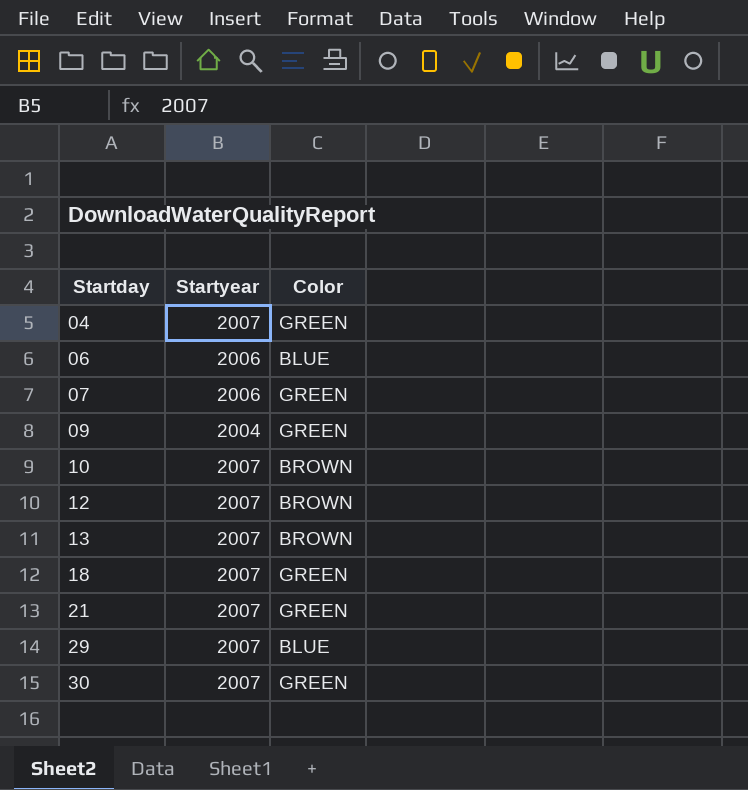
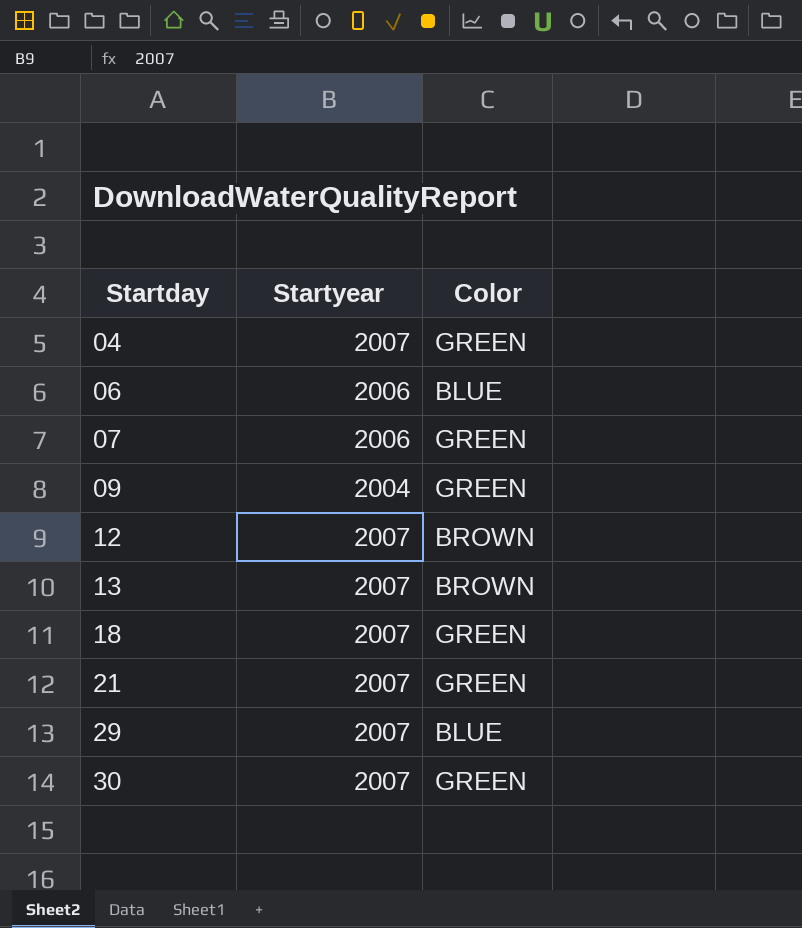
row 10: 2007 | BROWN -> none

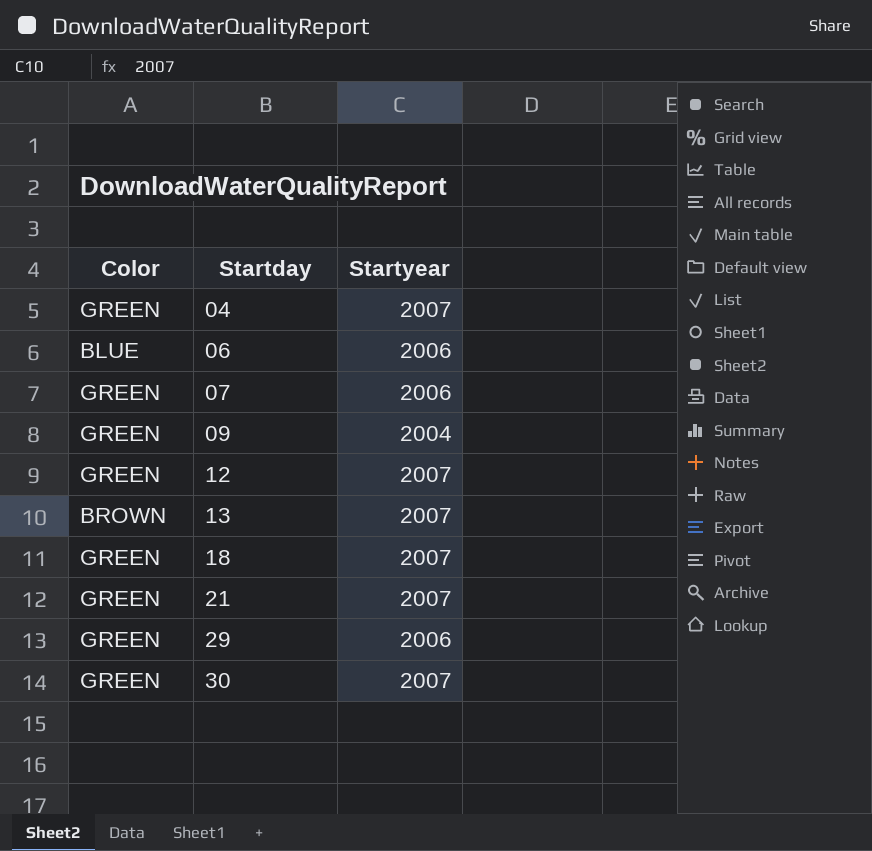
column Color | position: 3 -> 1
12 | Color: BROWN -> GREEN
29 | Color: BLUE -> GREEN
29 | Startyear: 2007 -> 2006

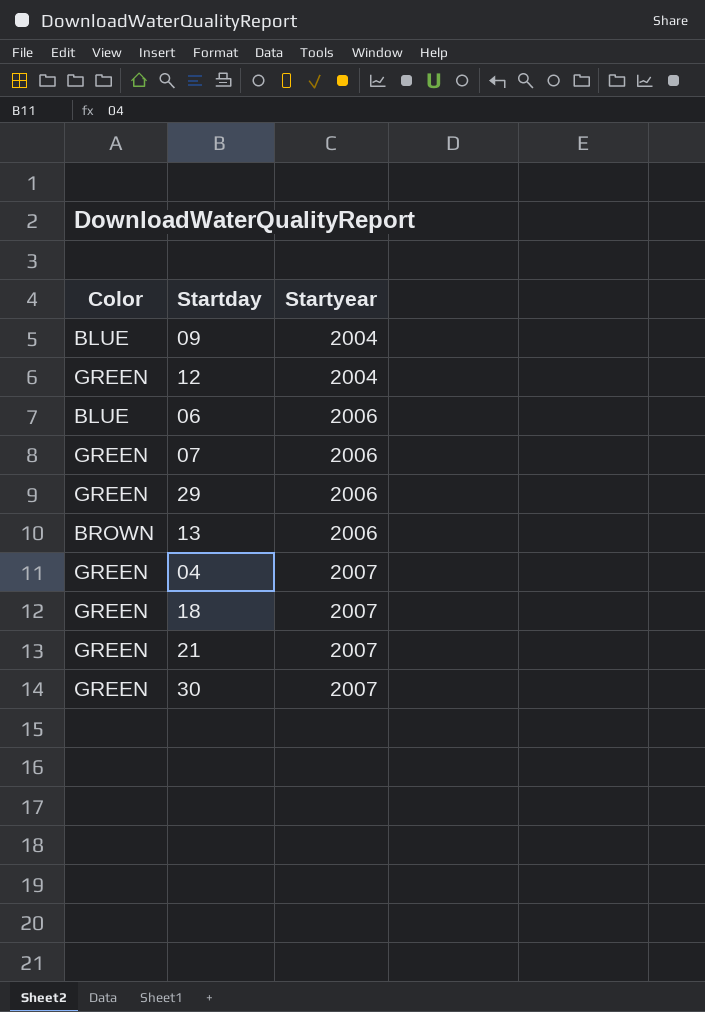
row order: Startday ascending -> Startyear ascending
09 | Color: GREEN -> BLUE
12 | Startyear: 2007 -> 2004
13 | Startyear: 2007 -> 2006

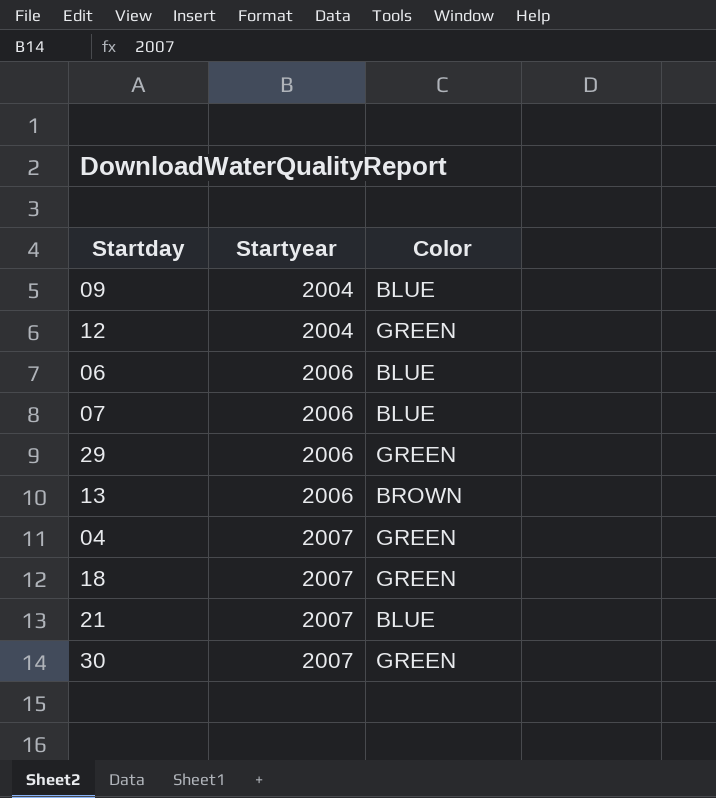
column Color | position: 1 -> 3
07 | Color: GREEN -> BLUE
21 | Color: GREEN -> BLUE

